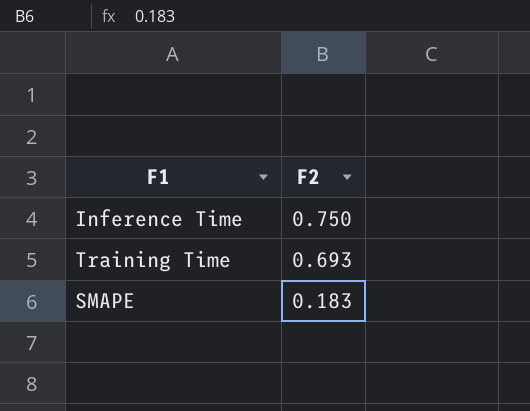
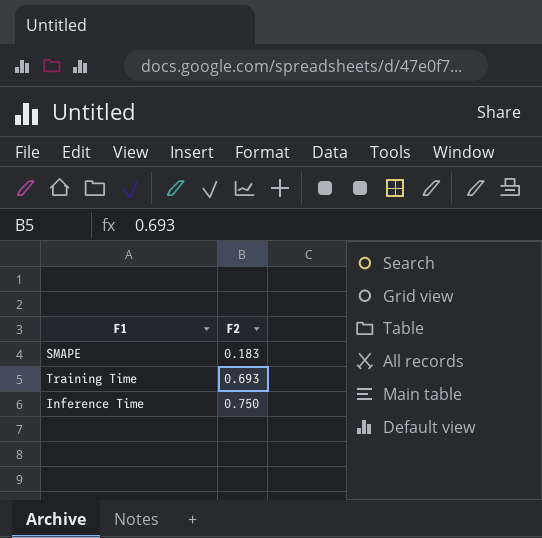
row order: F2 descending -> F2 ascending

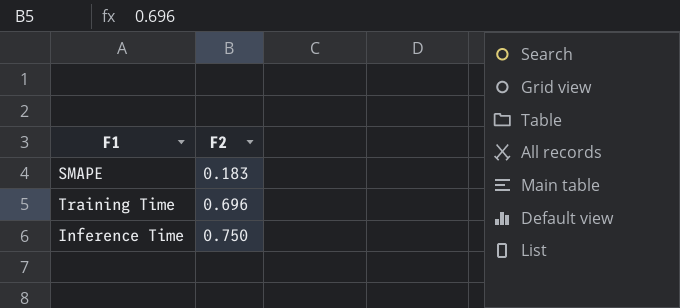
Training Time | F2: 0.693 -> 0.696

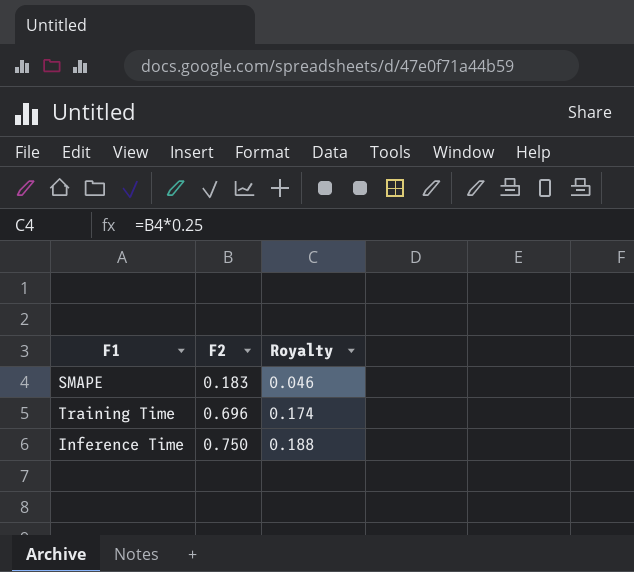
column Royalty | formula: none -> [F2] * 0.25

